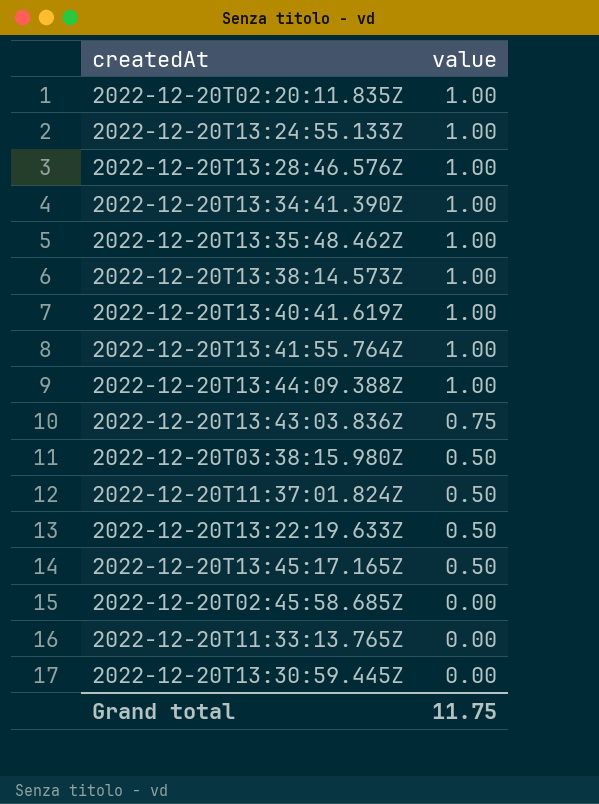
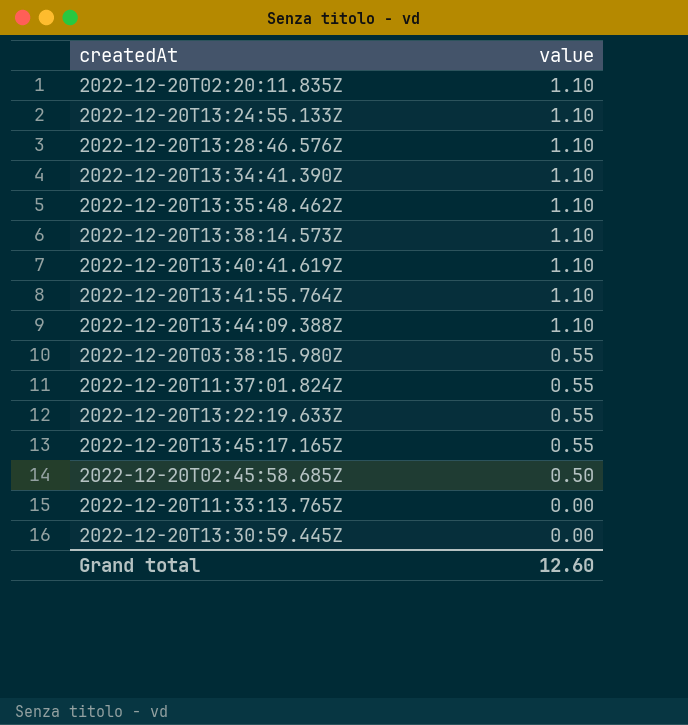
row 2022-12-20T13:43:03.836Z: 0.75 -> none
2022-12-20T02:20:11.835Z | value: 1.00 -> 1.10
2022-12-20T13:24:55.133Z | value: 1.00 -> 1.10
2022-12-20T13:28:46.576Z | value: 1.00 -> 1.10
2022-12-20T13:34:41.390Z | value: 1.00 -> 1.10
2022-12-20T13:35:48.462Z | value: 1.00 -> 1.10
2022-12-20T13:38:14.573Z | value: 1.00 -> 1.10
2022-12-20T13:40:41.619Z | value: 1.00 -> 1.10
2022-12-20T13:41:55.764Z | value: 1.00 -> 1.10
2022-12-20T13:44:09.388Z | value: 1.00 -> 1.10
2022-12-20T03:38:15.980Z | value: 0.50 -> 0.55
2022-12-20T11:37:01.824Z | value: 0.50 -> 0.55
2022-12-20T13:22:19.633Z | value: 0.50 -> 0.55
2022-12-20T13:45:17.165Z | value: 0.50 -> 0.55
2022-12-20T02:45:58.685Z | value: 0.00 -> 0.50
Grand total | value: 11.75 -> 12.60

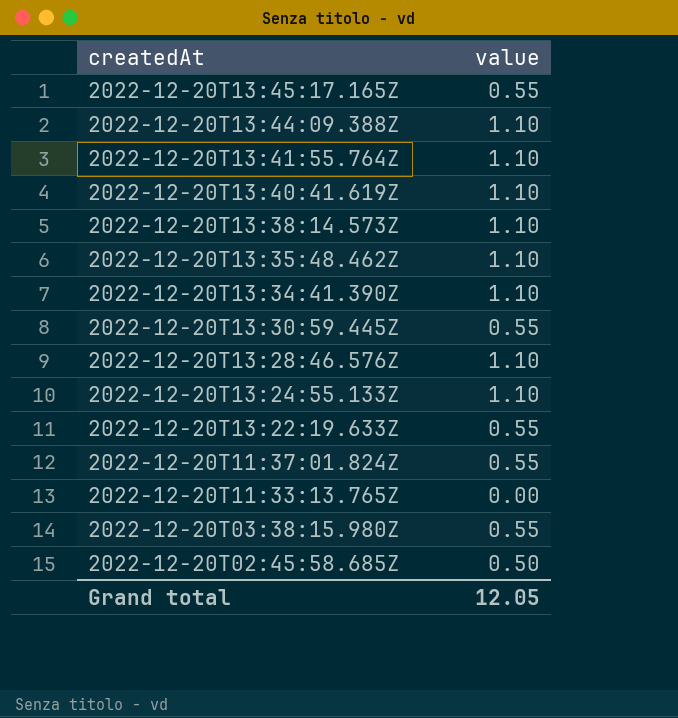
row order: value descending -> createdAt descending
row 2022-12-20T02:20:11.835Z: 1.10 -> none
2022-12-20T13:30:59.445Z | value: 0.00 -> 0.55
Grand total | value: 12.60 -> 12.05

